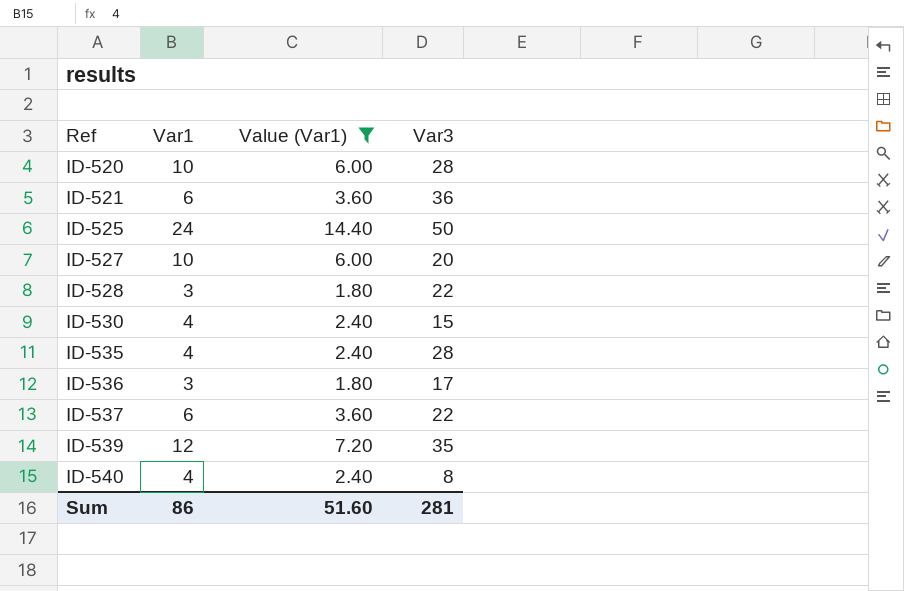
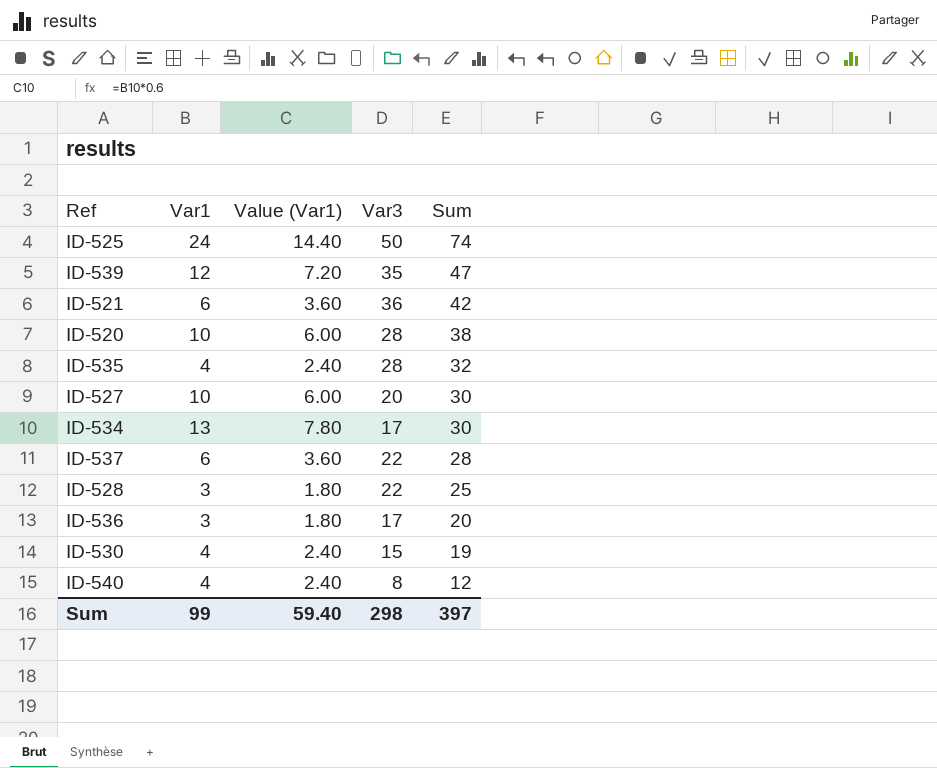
filter: Value (Var1) != 7.80 -> none
row order: Ref ascending -> Sum descending
column Sum | formula: none -> [Var1] + [Var3]
Sum | Var1: 86 -> 99
Sum | Value (Var1): 51.60 -> 59.40
Sum | Var3: 281 -> 298

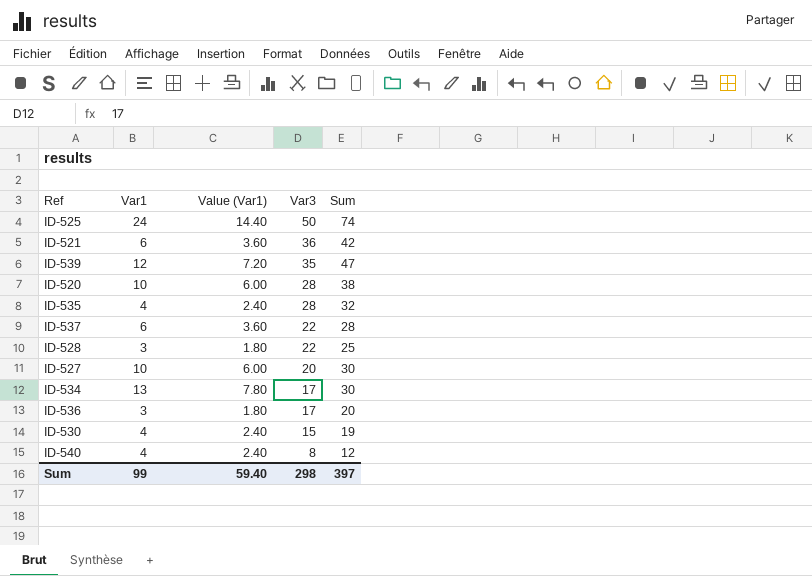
row order: Sum descending -> Var3 descending

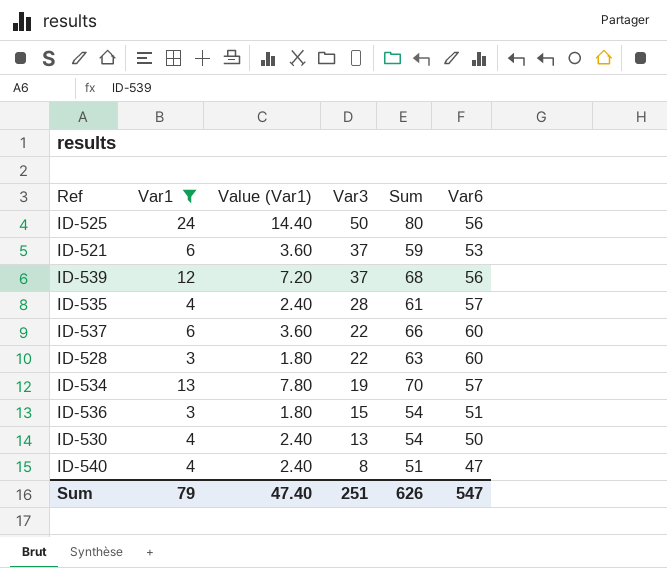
filter: none -> Var1 != 10
column Sum | formula: [Var1] + [Var3] -> [Var1] + [Var6]
column Var6 | position: none -> 6
ID-521 | Var3: 36 -> 37
ID-539 | Var3: 35 -> 37
ID-534 | Var3: 17 -> 19
ID-536 | Var3: 17 -> 15
ID-530 | Var3: 15 -> 13
Sum | Var1: 99 -> 79
Sum | Value (Var1): 59.40 -> 47.40
Sum | Var3: 298 -> 251
Sum | Sum: 397 -> 626

